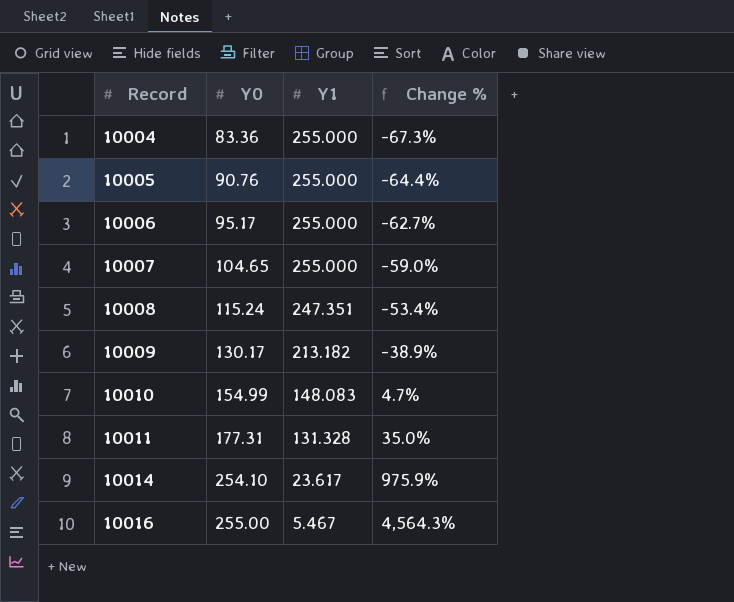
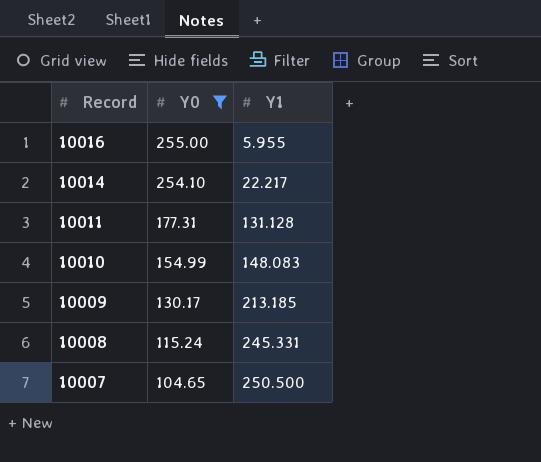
filter: none -> Y0 >= 104.65
row order: Record ascending -> Record descending
column Change % | formula: ([Y0] - [Y1]) / [Y1] -> none
10016 | Y1: 5.467 -> 5.955
10014 | Y1: 23.617 -> 22.217
10011 | Y1: 131.328 -> 131.128
10009 | Y1: 213.182 -> 213.185
10008 | Y1: 247.351 -> 245.331
10007 | Y1: 255.000 -> 250.500

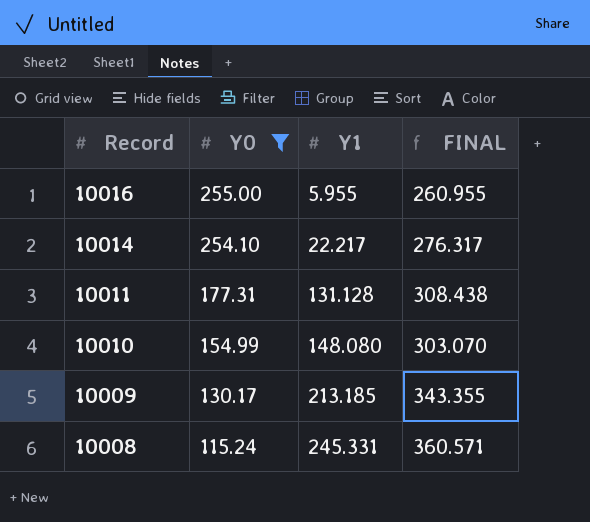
column FINAL | formula: none -> [Y0] + [Y1]
row 10007: 104.65 | 250.500 -> none
10010 | Y1: 148.083 -> 148.080

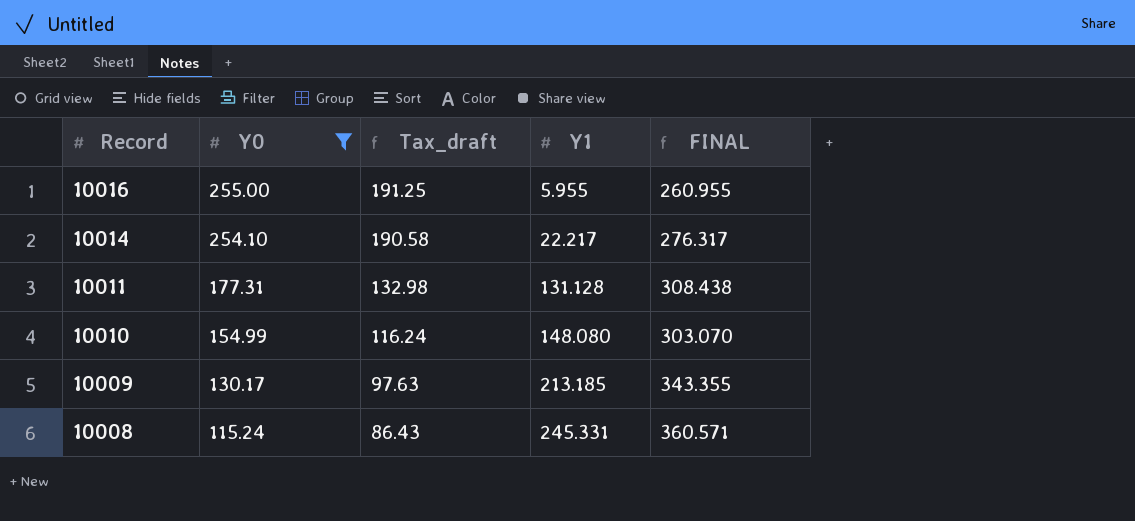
column Tax_draft | formula: none -> [Y0] * 0.75

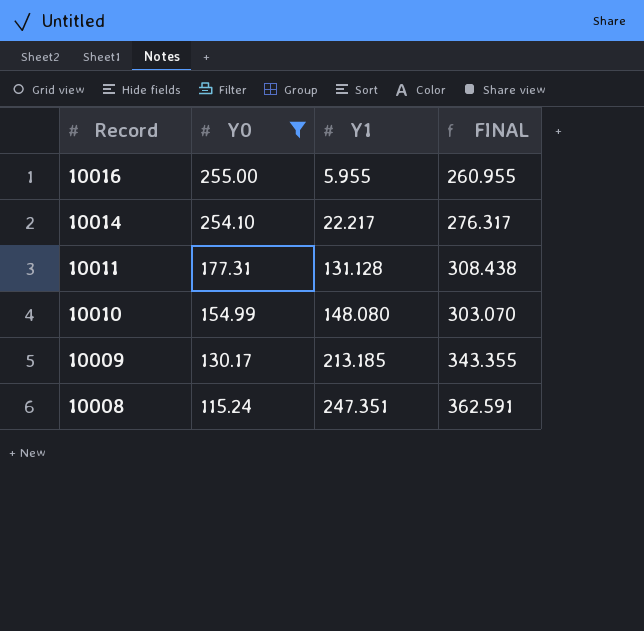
column Tax_draft | formula: [Y0] * 0.75 -> none
10008 | Y1: 245.331 -> 247.351
10008 | FINAL: 360.571 -> 362.591

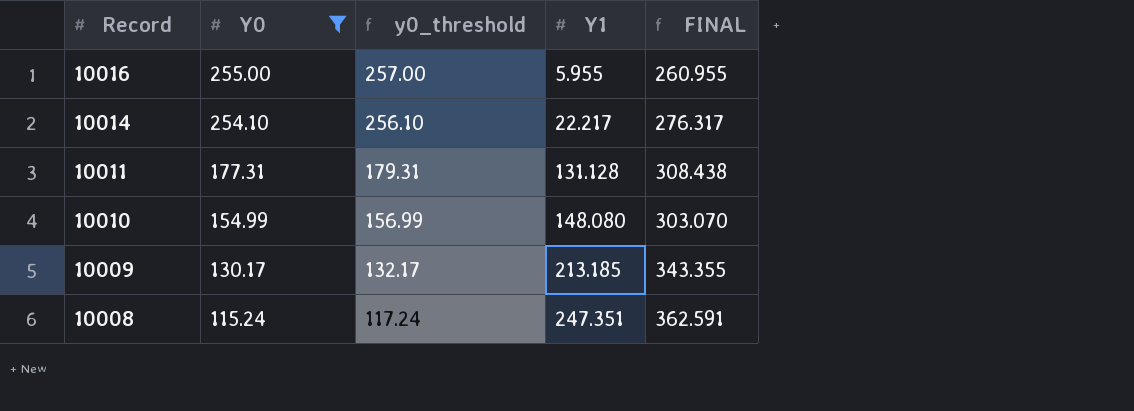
column y0_threshold | formula: none -> [Y0] + 2

